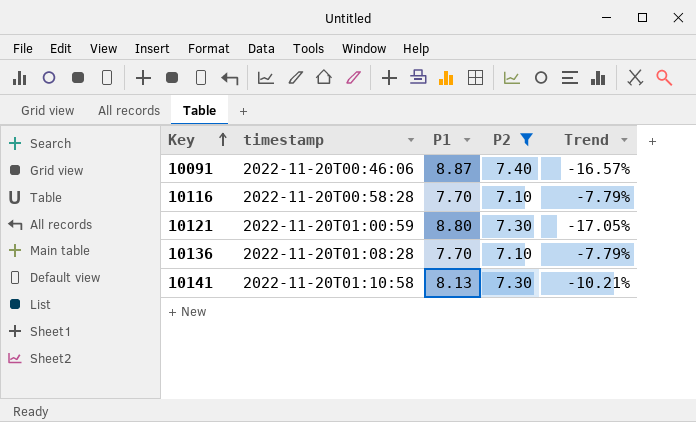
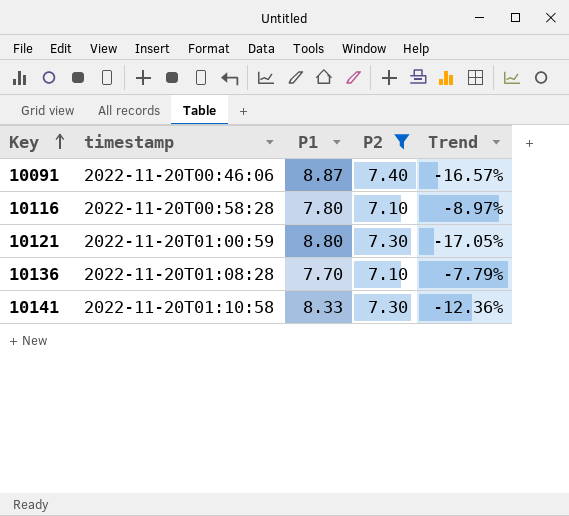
10116 | P1: 7.70 -> 7.80
10116 | Trend: -7.79% -> -8.97%
10141 | P1: 8.13 -> 8.33
10141 | Trend: -10.21% -> -12.36%

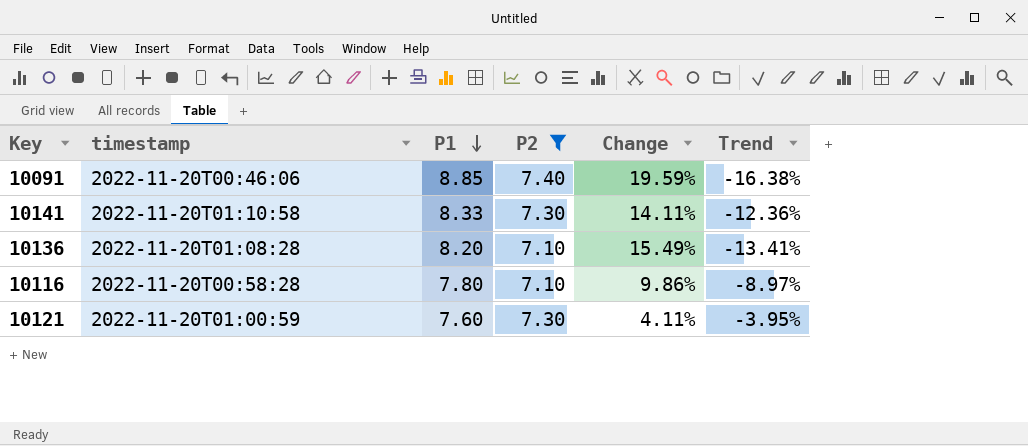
row order: Key ascending -> P1 descending
column Change | formula: none -> ([P1] - [P2]) / [P2]
10091 | P1: 8.87 -> 8.85
10091 | Trend: -16.57% -> -16.38%
10136 | P1: 7.70 -> 8.20
10136 | Trend: -7.79% -> -13.41%
10121 | P1: 8.80 -> 7.60
10121 | Trend: -17.05% -> -3.95%

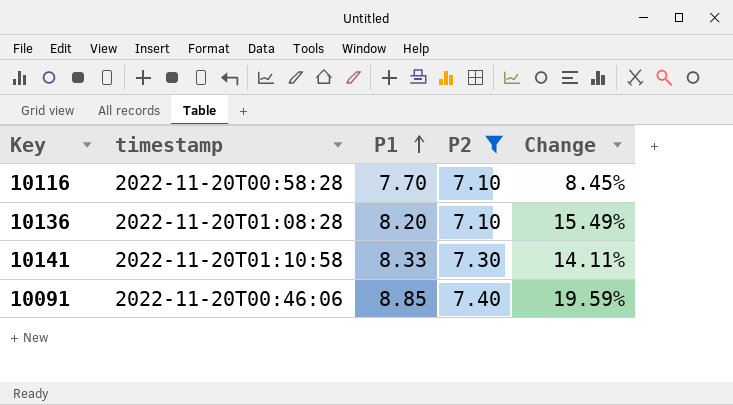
row order: P1 descending -> P1 ascending
column Trend | formula: ([P2] - [P1]) / [P1] -> none
row 10121: 2022-11-20T01:00:59 | 7.60 | 7.30 | 4.11% | -3.95% -> none
10116 | P1: 7.80 -> 7.70
10116 | Change: 9.86% -> 8.45%

